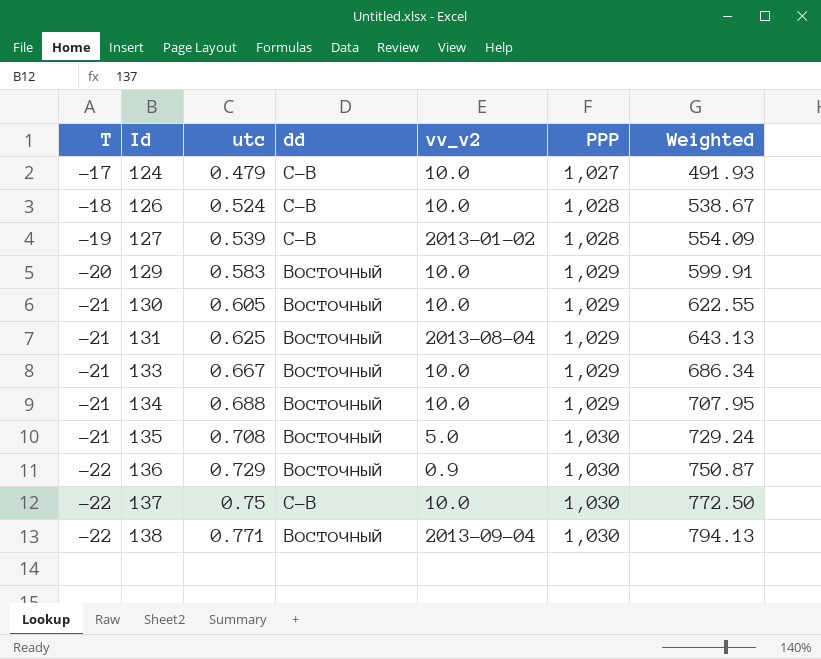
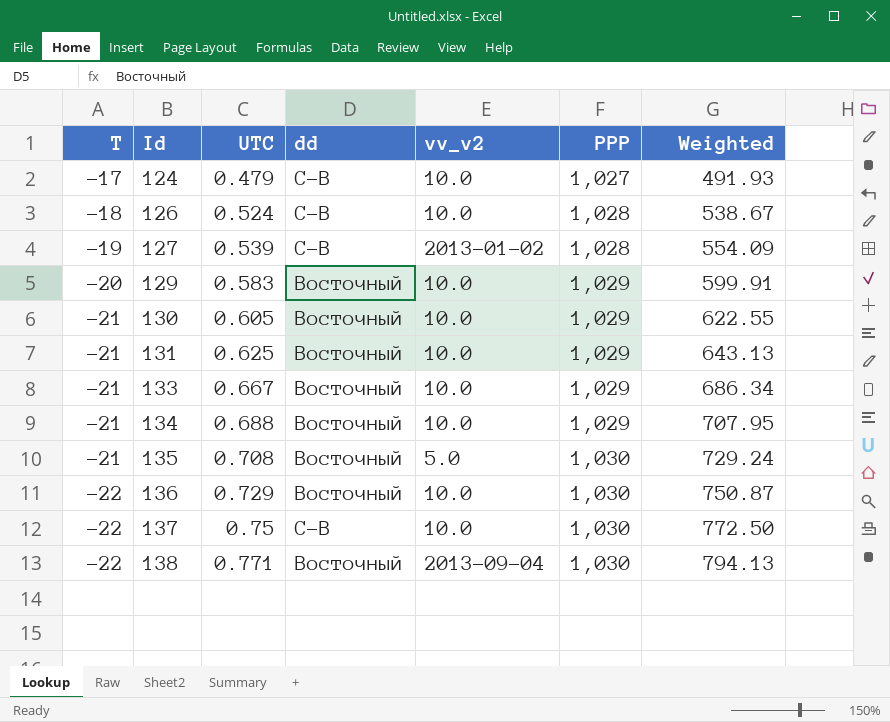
column name: utc -> UTC
131 | vv_v2: 2013-08-04 -> 10.0
136 | vv_v2: 0.9 -> 10.0

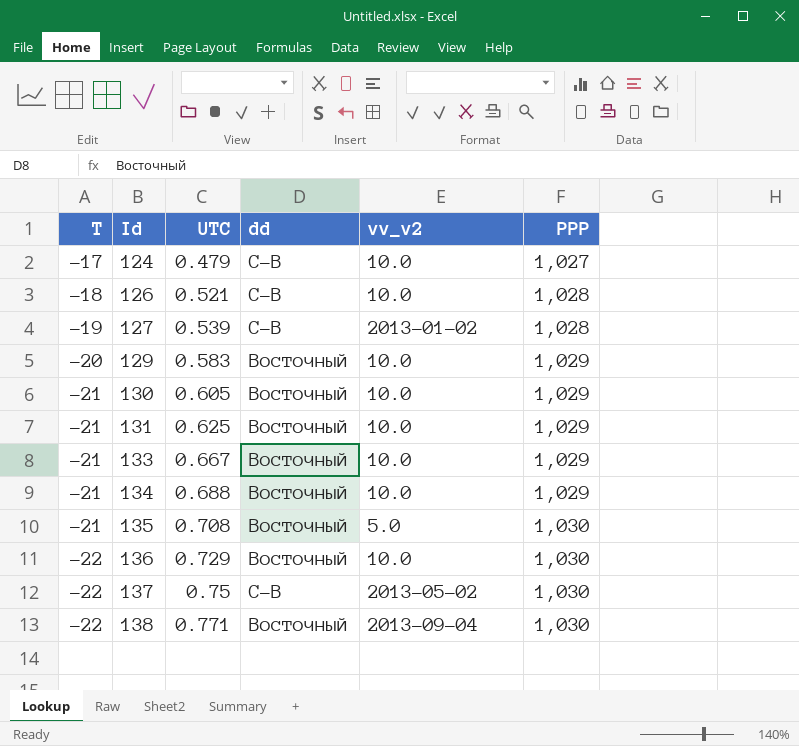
column Weighted | formula: [UTC] * [PPP] -> none
126 | UTC: 0.524 -> 0.521
137 | vv_v2: 10.0 -> 2013-05-02

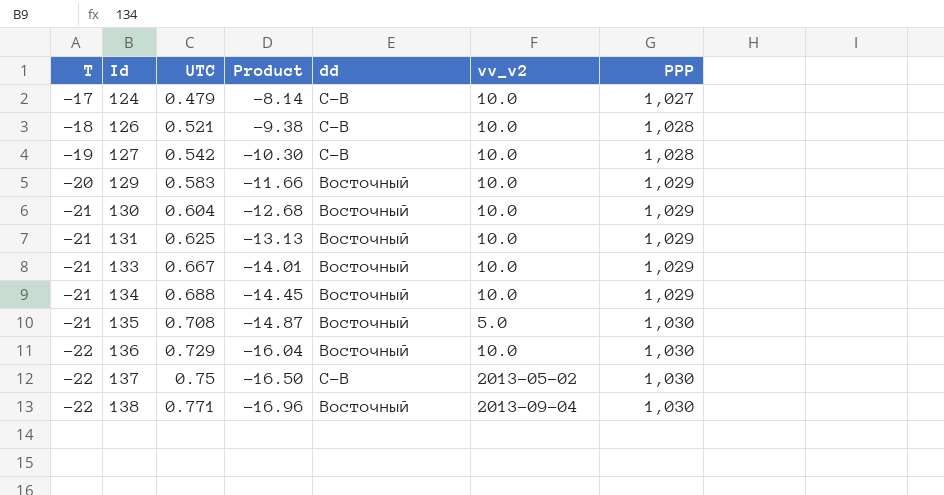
column Product | formula: none -> [T] * [UTC]
127 | UTC: 0.539 -> 0.542
127 | vv_v2: 2013-01-02 -> 10.0
130 | UTC: 0.605 -> 0.604

